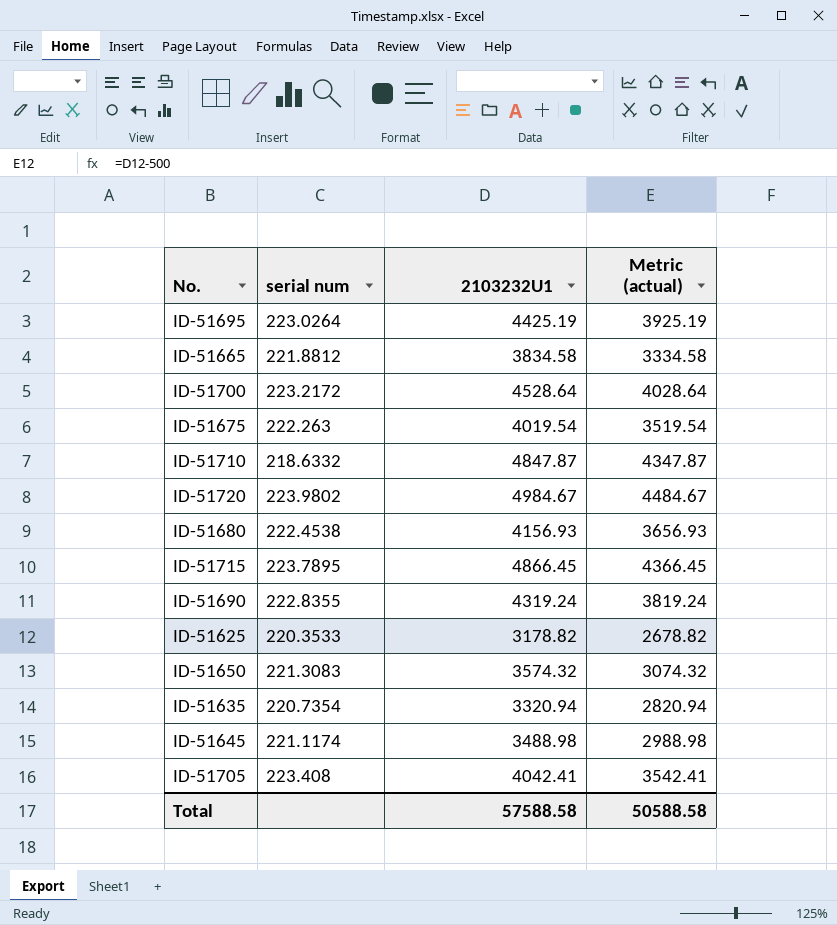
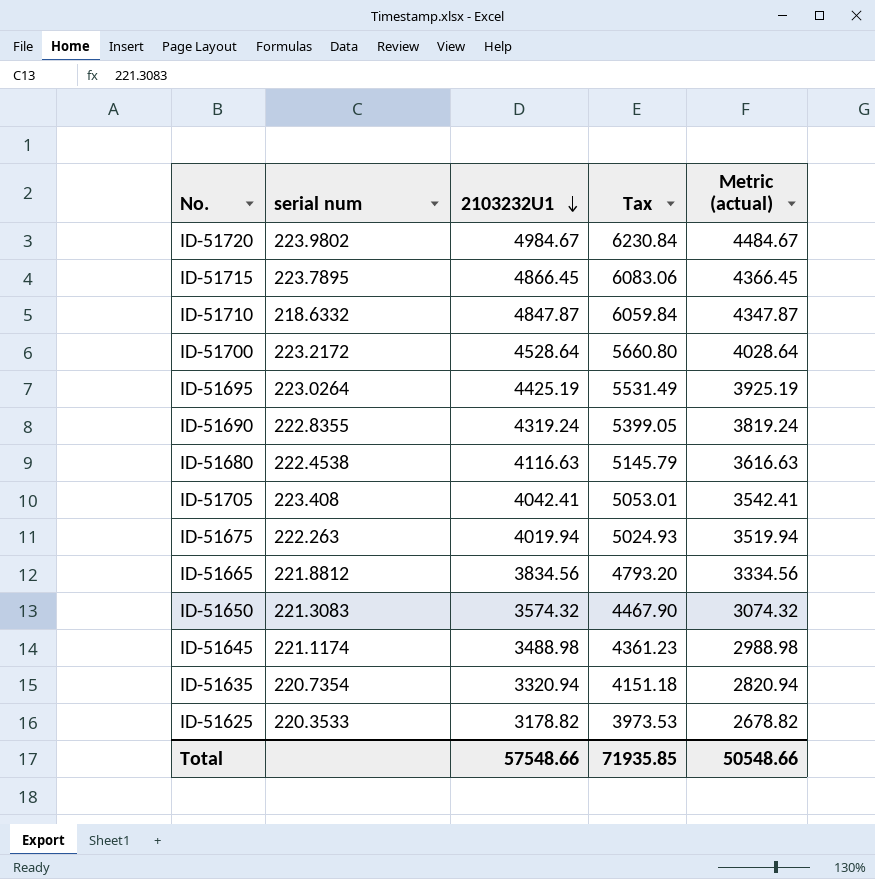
row order: none -> 2103232U1 descending
column Tax | formula: none -> [2103232U1] * 1.25
ID-51680 | 2103232U1: 4156.93 -> 4116.63
ID-51680 | Metric (actual): 3656.93 -> 3616.63
ID-51675 | 2103232U1: 4019.54 -> 4019.94
ID-51675 | Metric (actual): 3519.54 -> 3519.94
ID-51665 | 2103232U1: 3834.58 -> 3834.56
ID-51665 | Metric (actual): 3334.58 -> 3334.56
Total | 2103232U1: 57588.58 -> 57548.66
Total | Metric (actual): 50588.58 -> 50548.66

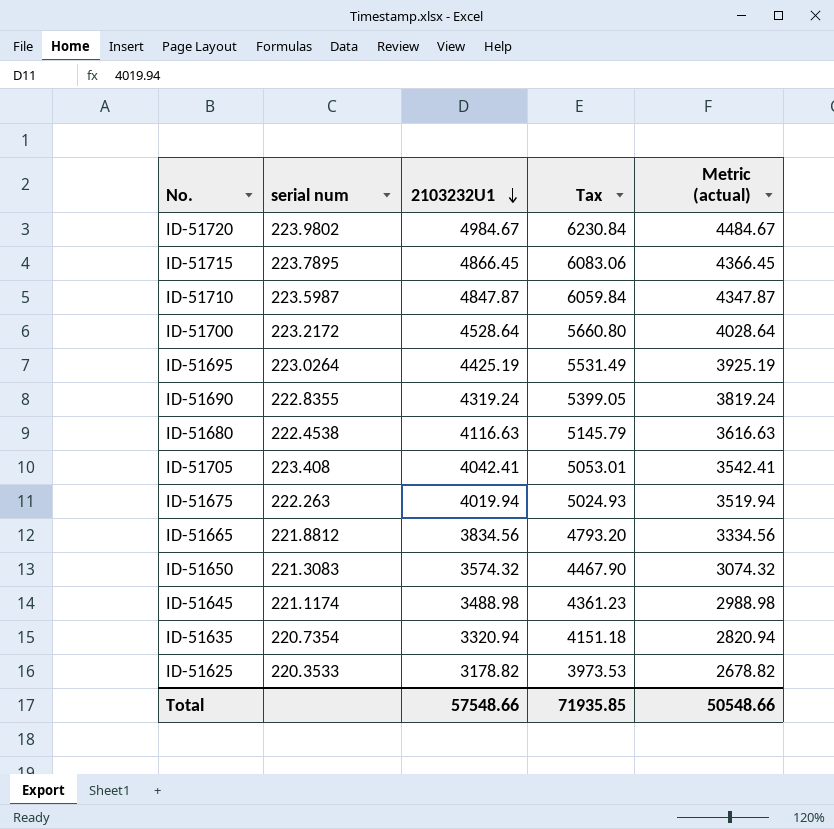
ID-51710 | serial num: 218.6332 -> 223.5987

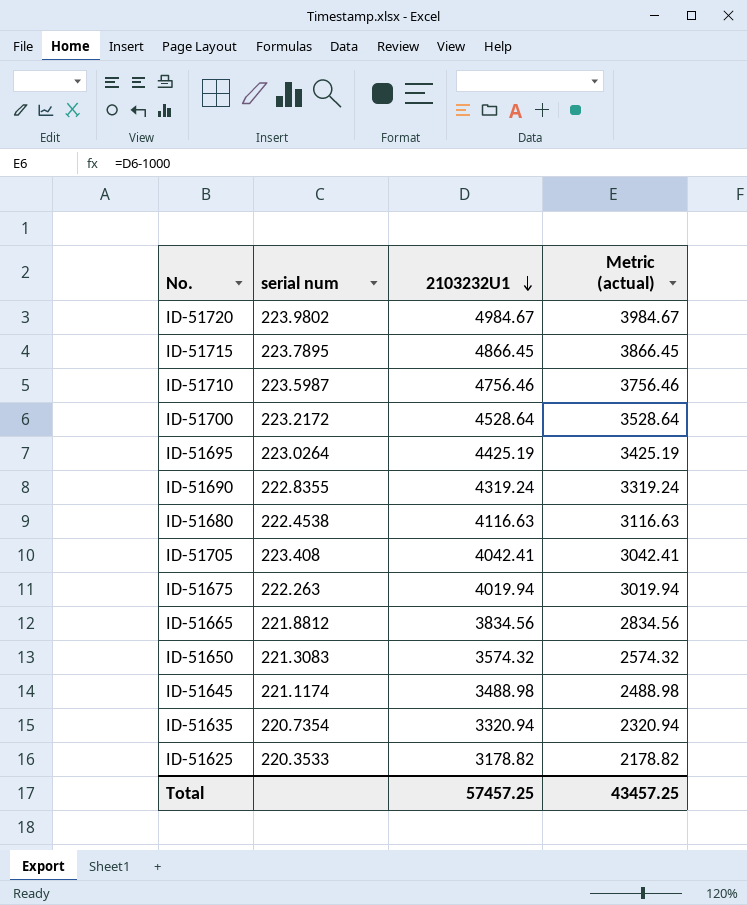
column Tax | formula: [2103232U1] * 1.25 -> none
column Metric (actual) | formula: [2103232U1] - 500 -> [2103232U1] - 1000
ID-51710 | 2103232U1: 4847.87 -> 4756.46
Total | 2103232U1: 57548.66 -> 57457.25
Total | Metric (actual): 50548.66 -> 43457.25

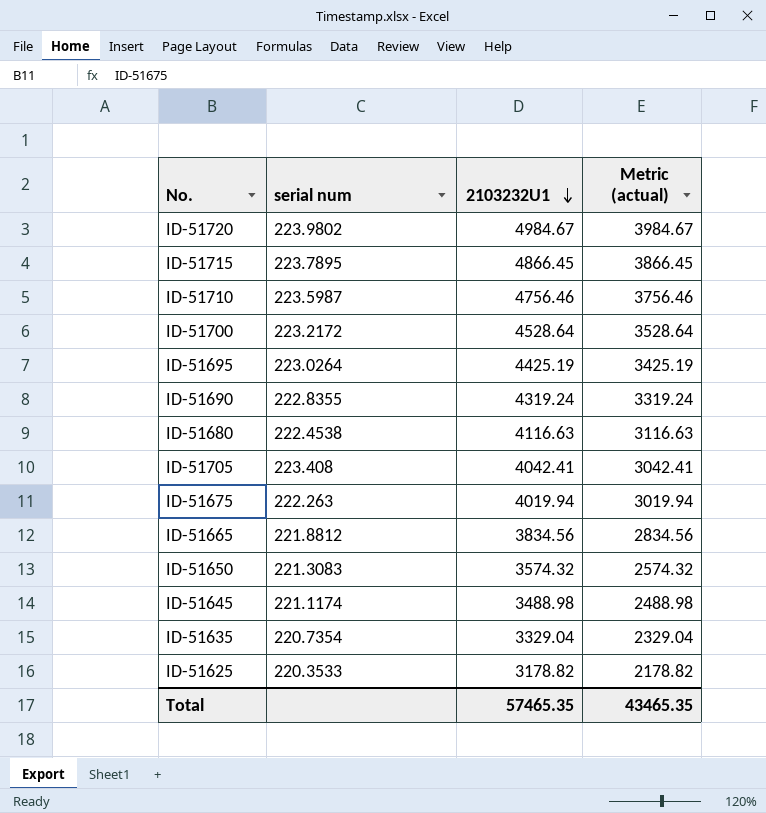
ID-51635 | 2103232U1: 3320.94 -> 3329.04
ID-51635 | Metric (actual): 2320.94 -> 2329.04
Total | 2103232U1: 57457.25 -> 57465.35
Total | Metric (actual): 43457.25 -> 43465.35

